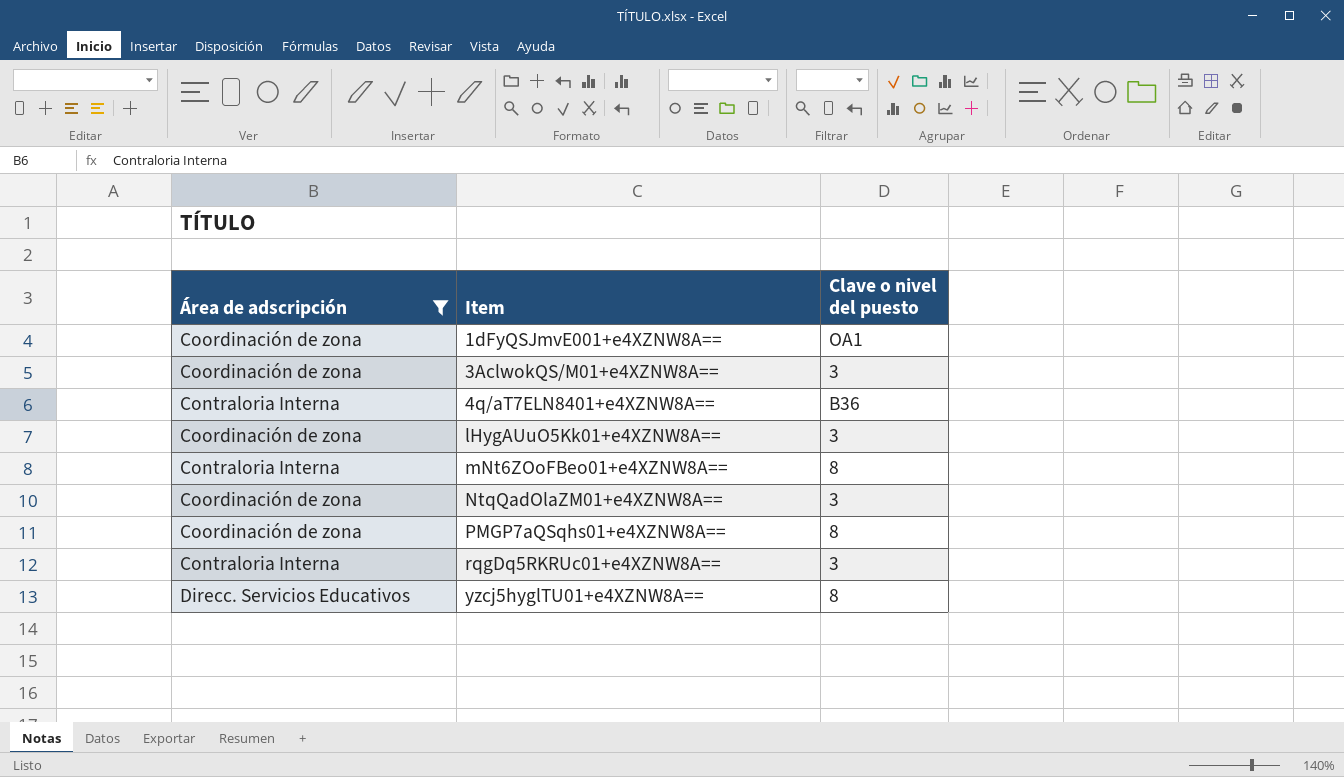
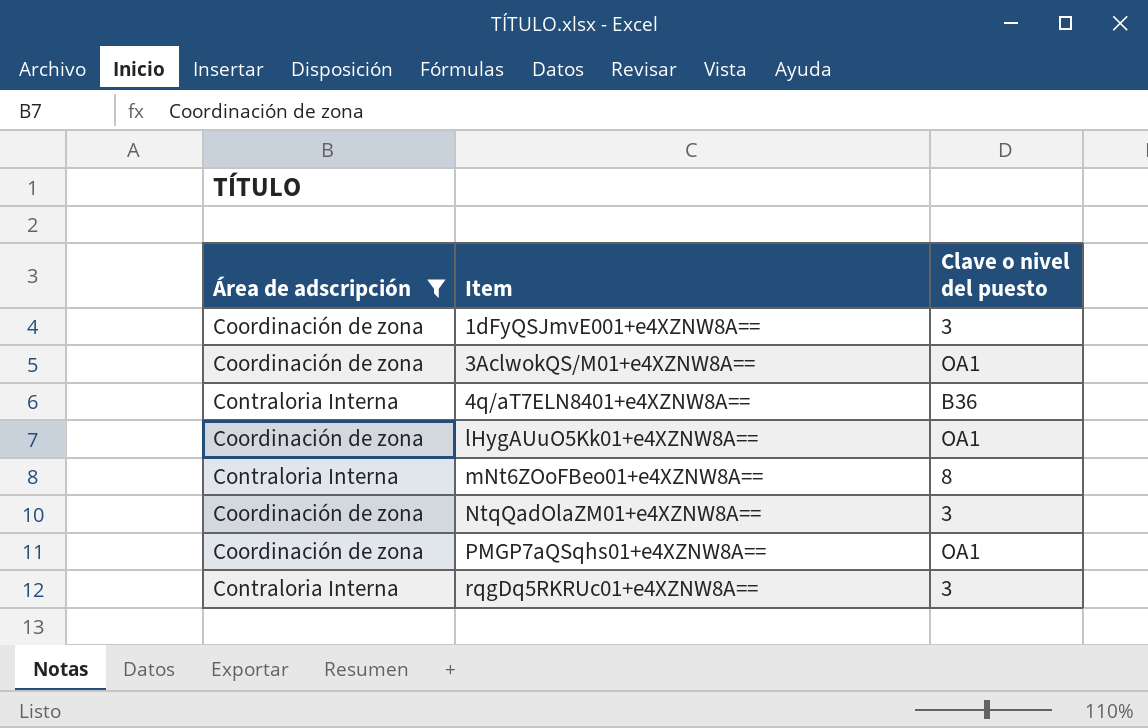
row yzcj5hyglTU01+e4XZNW8A==: Direcc. Servicios Educativos | 8 -> none
1dFyQSJmvE001+e4XZNW8A== | Clave o nivel del puesto: OA1 -> 3
3AclwokQS/M01+e4XZNW8A== | Clave o nivel del puesto: 3 -> OA1
lHygAUuO5Kk01+e4XZNW8A== | Clave o nivel del puesto: 3 -> OA1
PMGP7aQSqhs01+e4XZNW8A== | Clave o nivel del puesto: 8 -> OA1

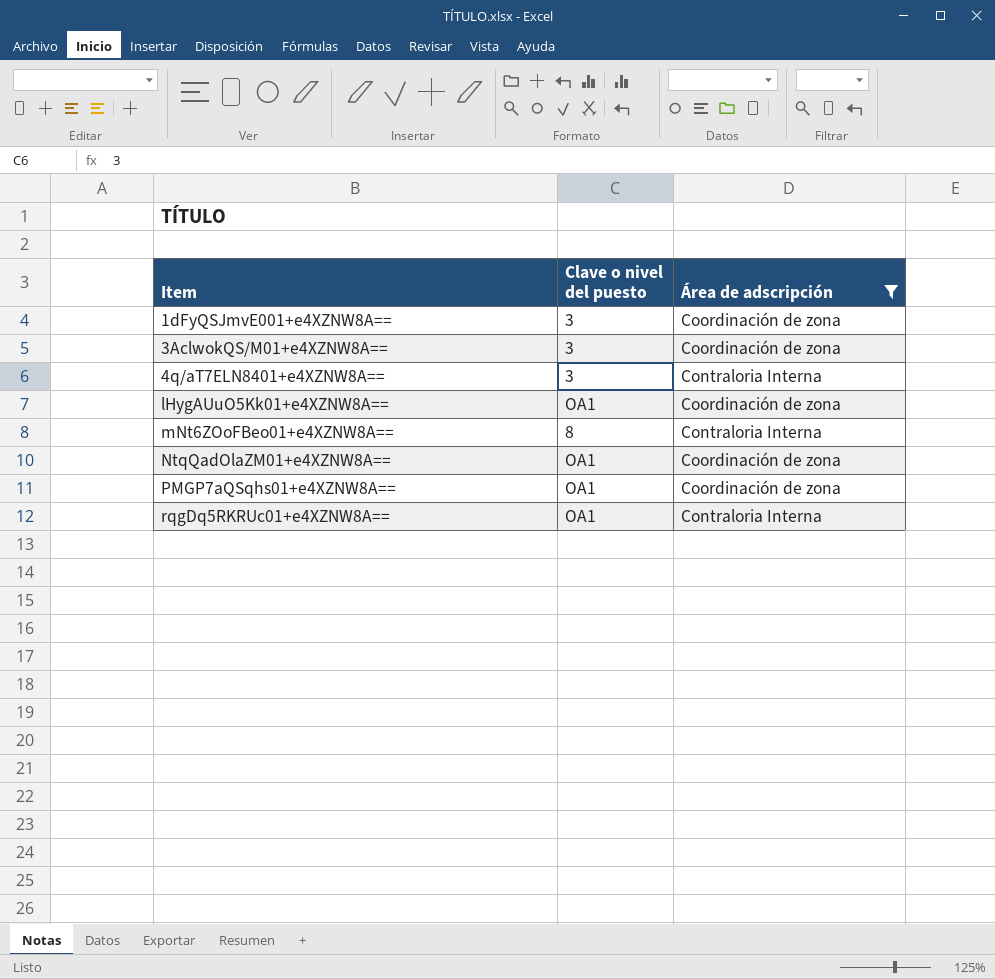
column Área de adscripción | position: 1 -> 3
3AclwokQS/M01+e4XZNW8A== | Clave o nivel del puesto: OA1 -> 3
4q/aT7ELN8401+e4XZNW8A== | Clave o nivel del puesto: B36 -> 3
NtqQadOlaZM01+e4XZNW8A== | Clave o nivel del puesto: 3 -> OA1
rqgDq5RKRUc01+e4XZNW8A== | Clave o nivel del puesto: 3 -> OA1

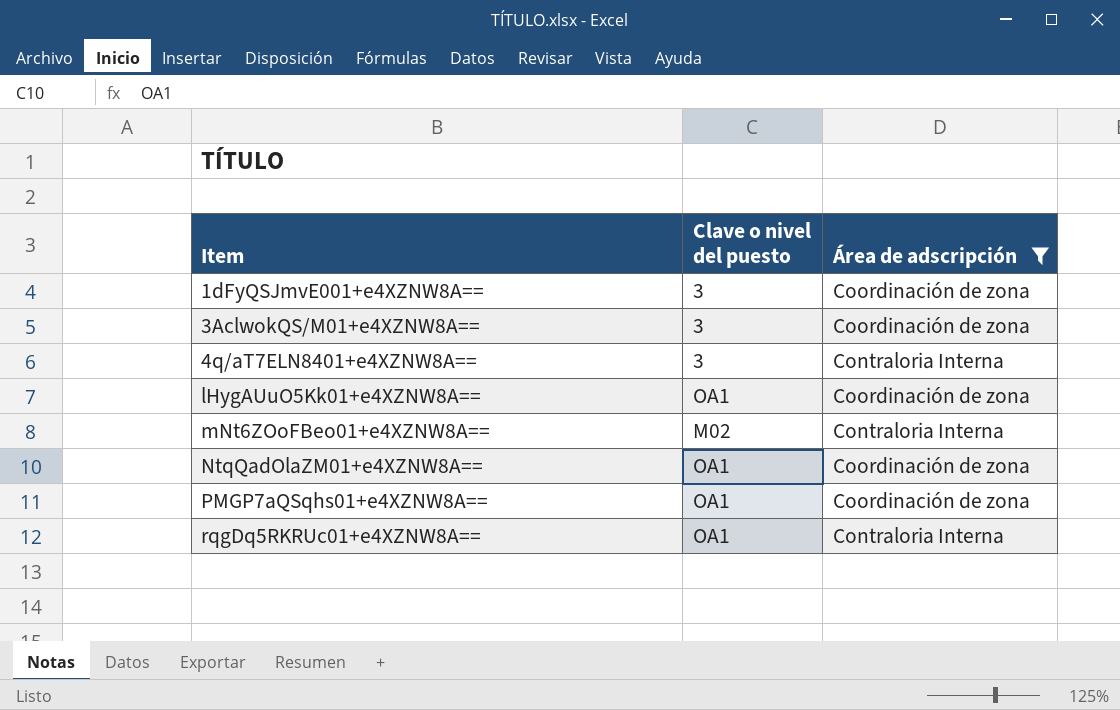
mNt6ZOoFBeo01+e4XZNW8A== | Clave o nivel del puesto: 8 -> M02

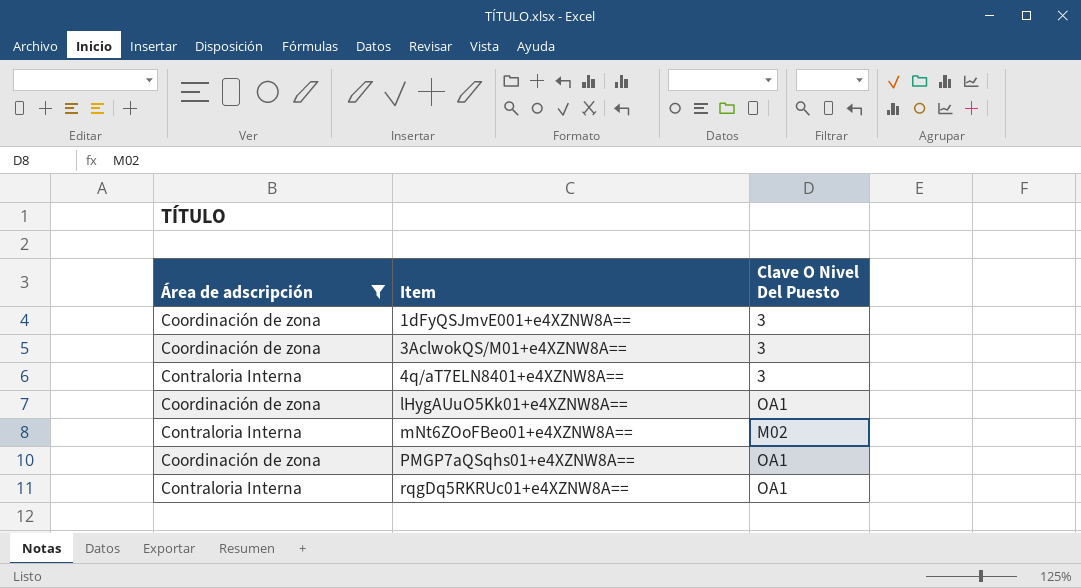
column Área de adscripción | position: 3 -> 1
column name: Clave o nivel del puesto -> Clave O Nivel Del Puesto
row NtqQadOlaZM01+e4XZNW8A==: OA1 | Coordinación de zona -> none

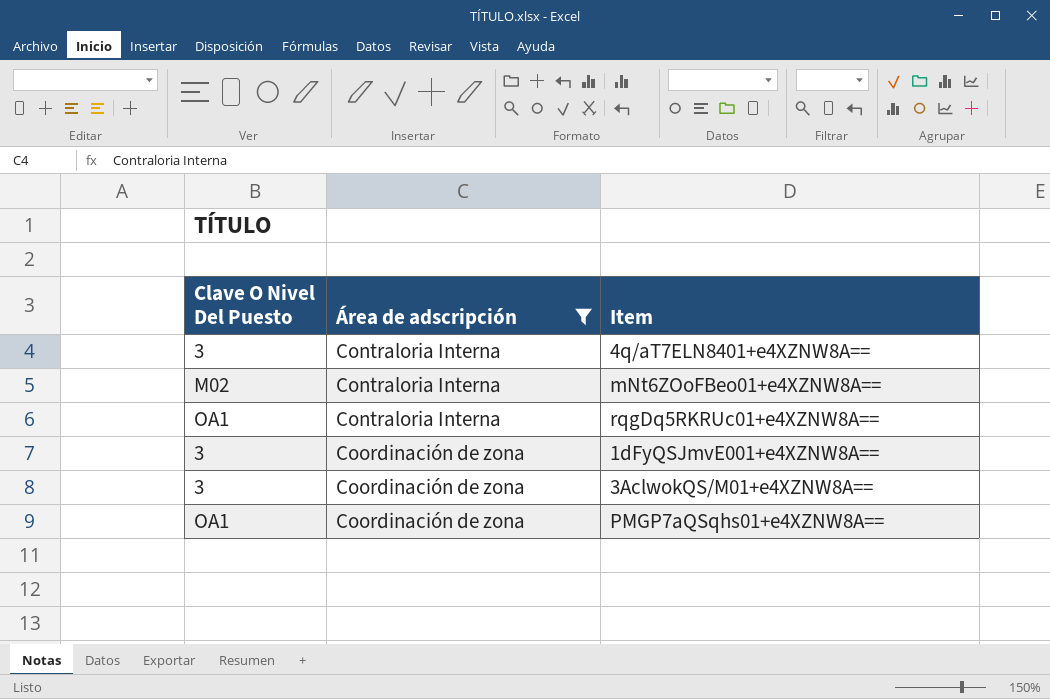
row order: Item ascending -> Área de adscripción ascending
column Clave O Nivel Del Puesto | position: 3 -> 1
row lHygAUuO5Kk01+e4XZNW8A==: Coordinación de zona | OA1 -> none

